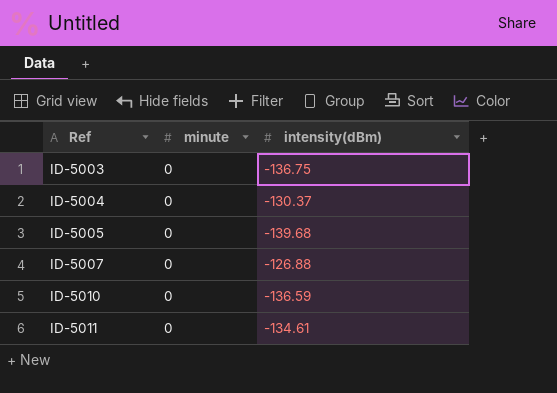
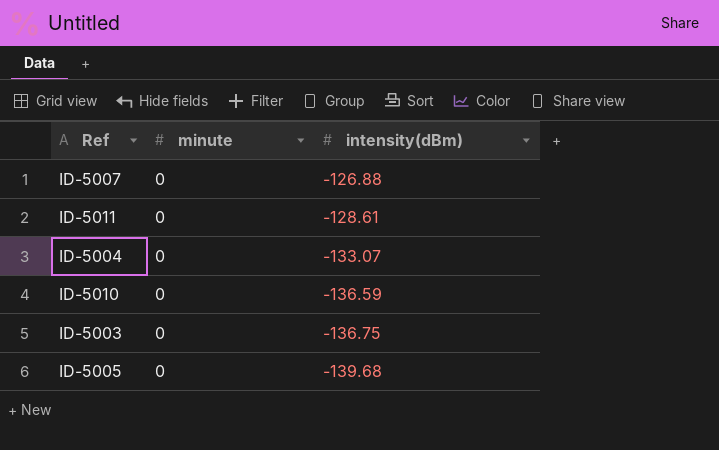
row order: Ref ascending -> intensity(dBm) descending
ID-5011 | intensity(dBm): -134.61 -> -128.61
ID-5004 | intensity(dBm): -130.37 -> -133.07

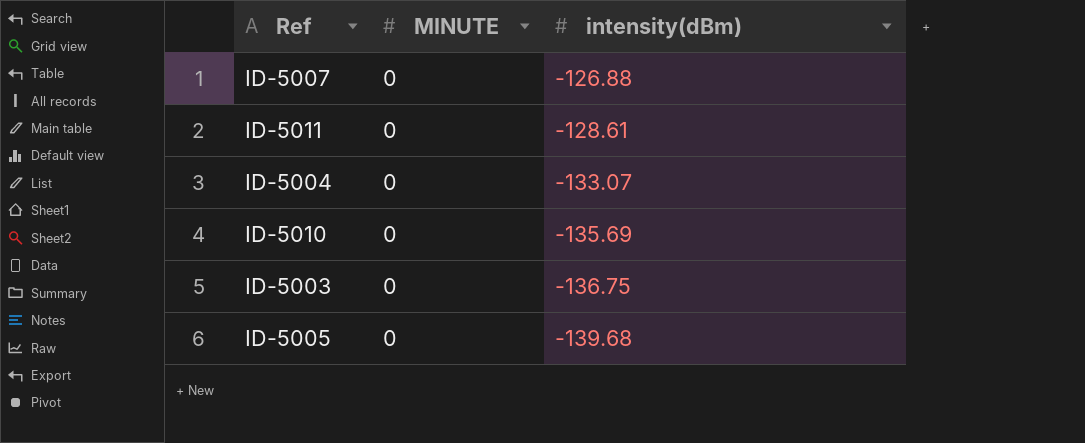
column name: minute -> MINUTE
ID-5010 | intensity(dBm): -136.59 -> -135.69

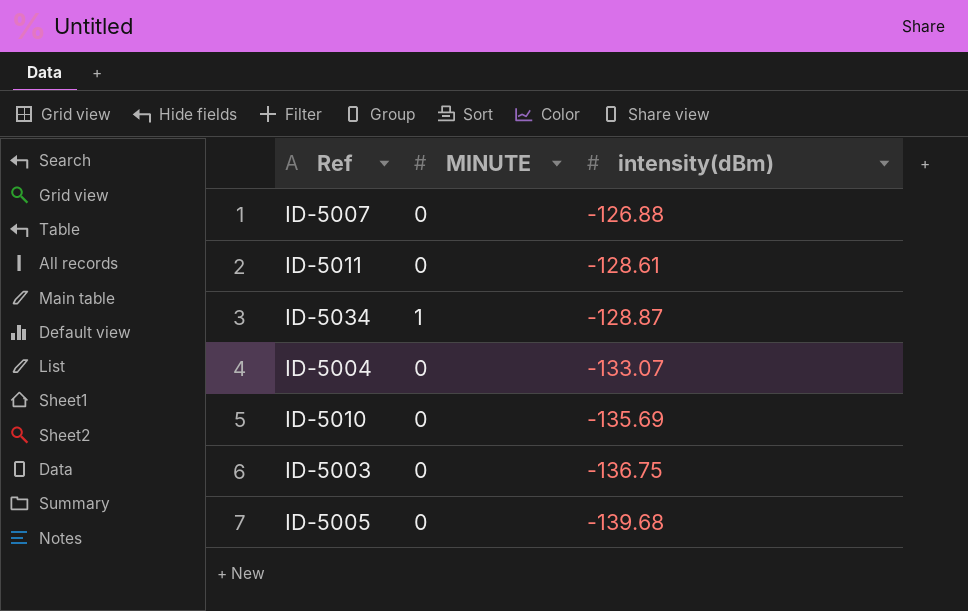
row ID-5034: none -> 1 | -128.87

